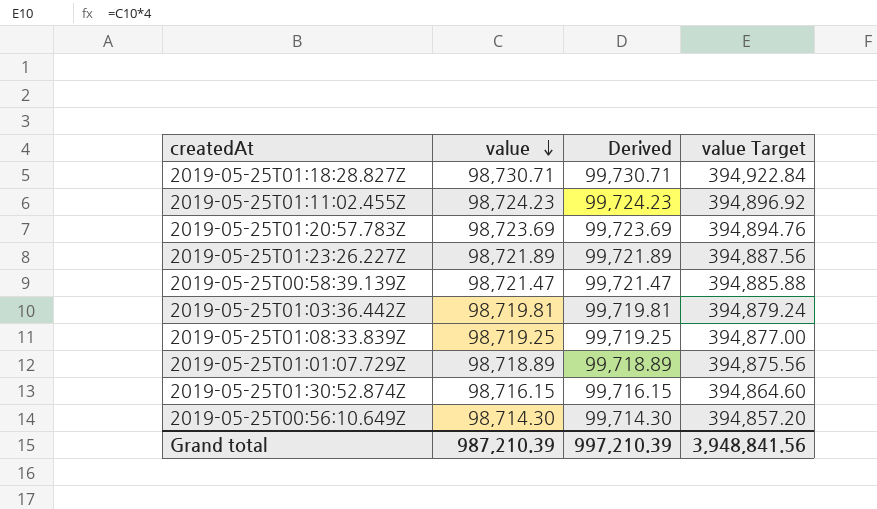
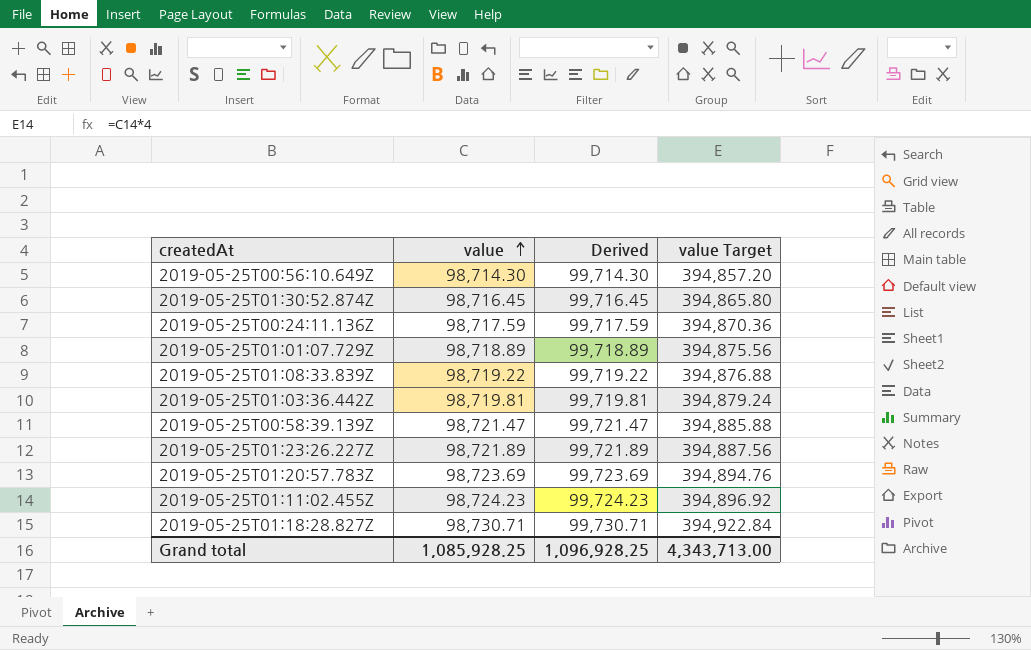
row order: value descending -> value ascending
2019-05-25T01:30:52.874Z | value: 98,716.15 -> 98,716.45
2019-05-25T01:30:52.874Z | Derived: 99,716.15 -> 99,716.45
2019-05-25T01:30:52.874Z | value Target: 394,864.60 -> 394,865.80
row 2019-05-25T00:24:11.136Z: none -> 98,717.59 | 99,717.59 | 394,870.36
2019-05-25T01:08:33.839Z | value: 98,719.25 -> 98,719.22
2019-05-25T01:08:33.839Z | Derived: 99,719.25 -> 99,719.22
2019-05-25T01:08:33.839Z | value Target: 394,877.00 -> 394,876.88
Grand total | value: 987,210.39 -> 1,085,928.25
Grand total | Derived: 997,210.39 -> 1,096,928.25
Grand total | value Target: 3,948,841.56 -> 4,343,713.00

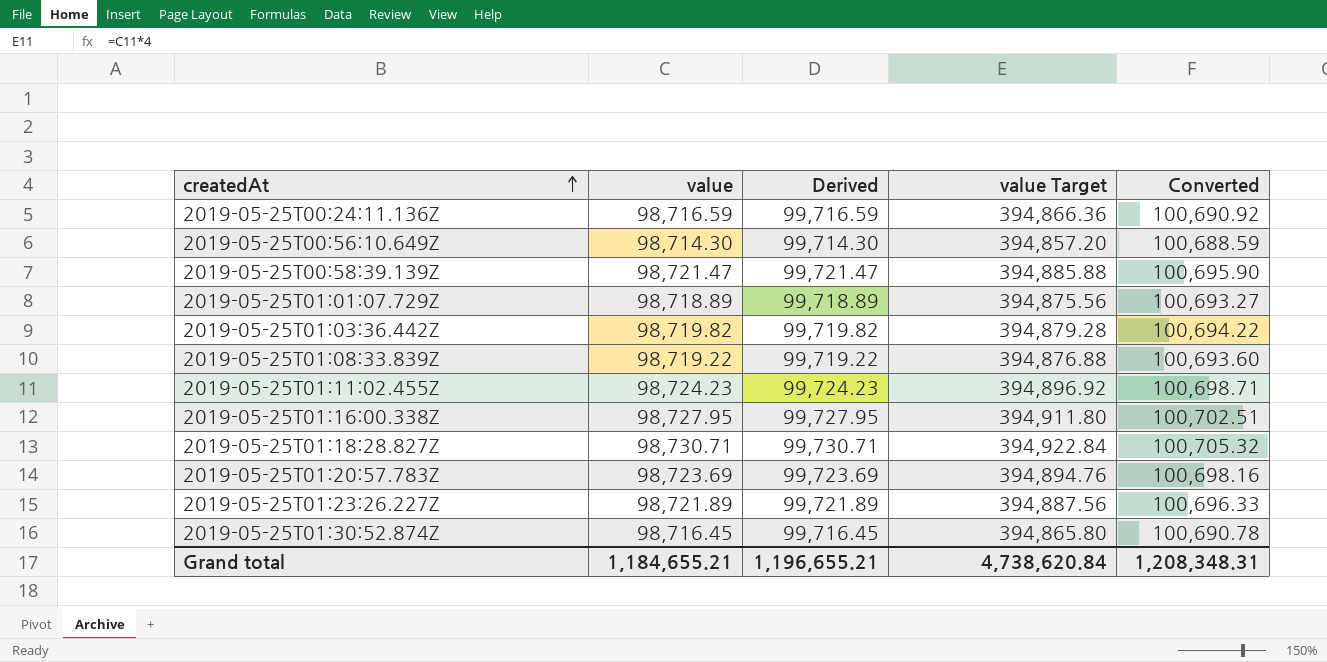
row order: value ascending -> createdAt ascending
column Converted | formula: none -> [value] * 1.02
2019-05-25T00:24:11.136Z | value: 98,717.59 -> 98,716.59
2019-05-25T00:24:11.136Z | Derived: 99,717.59 -> 99,716.59
2019-05-25T00:24:11.136Z | value Target: 394,870.36 -> 394,866.36
2019-05-25T01:03:36.442Z | value: 98,719.81 -> 98,719.82
2019-05-25T01:03:36.442Z | Derived: 99,719.81 -> 99,719.82
2019-05-25T01:03:36.442Z | value Target: 394,879.24 -> 394,879.28
row 2019-05-25T01:16:00.338Z: none -> 98,727.95 | 99,727.95 | 394,911.80 | 100,702.51
Grand total | value: 1,085,928.25 -> 1,184,655.21
Grand total | Derived: 1,096,928.25 -> 1,196,655.21
Grand total | value Target: 4,343,713.00 -> 4,738,620.84

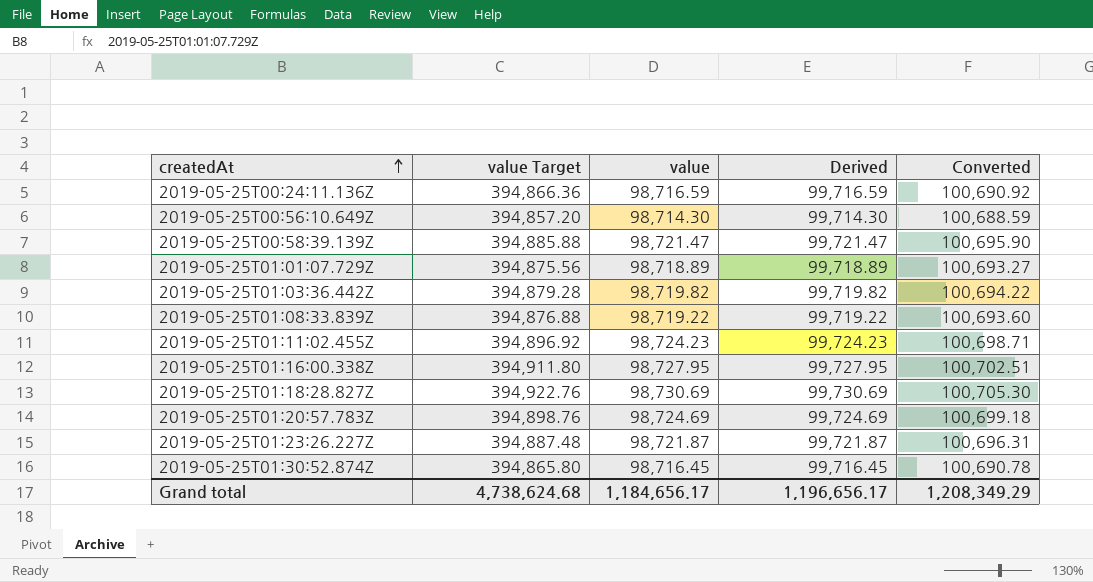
column value Target | position: 4 -> 2
2019-05-25T01:18:28.827Z | value Target: 394,922.84 -> 394,922.76
2019-05-25T01:18:28.827Z | value: 98,730.71 -> 98,730.69
2019-05-25T01:18:28.827Z | Derived: 99,730.71 -> 99,730.69
2019-05-25T01:18:28.827Z | Converted: 100,705.32 -> 100,705.30
2019-05-25T01:20:57.783Z | value Target: 394,894.76 -> 394,898.76
2019-05-25T01:20:57.783Z | value: 98,723.69 -> 98,724.69
2019-05-25T01:20:57.783Z | Derived: 99,723.69 -> 99,724.69
2019-05-25T01:20:57.783Z | Converted: 100,698.16 -> 100,699.18
2019-05-25T01:23:26.227Z | value Target: 394,887.56 -> 394,887.48
2019-05-25T01:23:26.227Z | value: 98,721.89 -> 98,721.87
2019-05-25T01:23:26.227Z | Derived: 99,721.89 -> 99,721.87
2019-05-25T01:23:26.227Z | Converted: 100,696.33 -> 100,696.31
Grand total | value Target: 4,738,620.84 -> 4,738,624.68
Grand total | value: 1,184,655.21 -> 1,184,656.17
Grand total | Derived: 1,196,655.21 -> 1,196,656.17
Grand total | Converted: 1,208,348.31 -> 1,208,349.29

